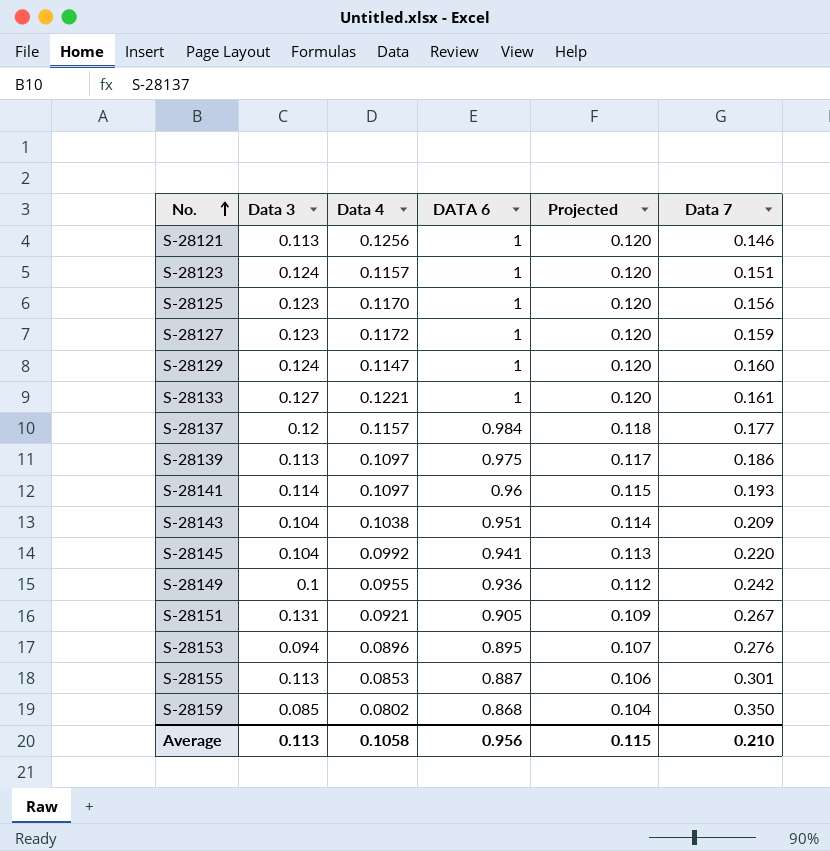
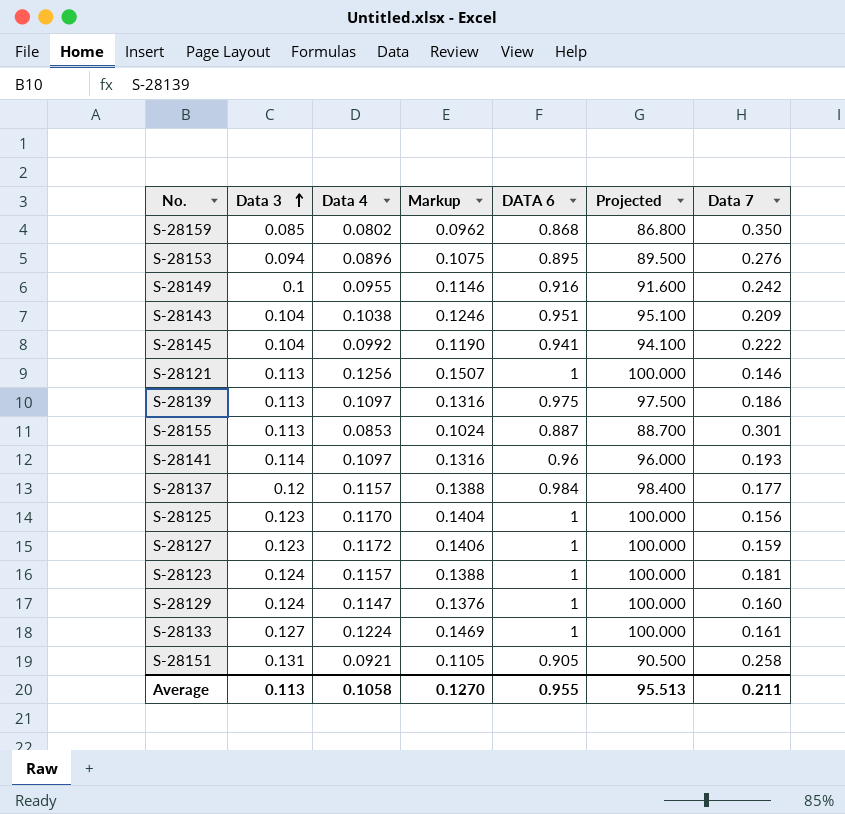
row order: No. ascending -> Data 3 ascending
column Markup | formula: none -> [Data 4] * 1.2
column Projected | formula: [DATA 6] * 0.12 -> [DATA 6] * 100
S-28149 | DATA 6: 0.936 -> 0.916
S-28145 | Data 7: 0.220 -> 0.222
S-28123 | Data 7: 0.151 -> 0.181
S-28133 | Data 4: 0.1221 -> 0.1224
S-28151 | Data 7: 0.267 -> 0.258
Average | DATA 6: 0.956 -> 0.955
Average | Projected: 0.115 -> 95.513
Average | Data 7: 0.210 -> 0.211

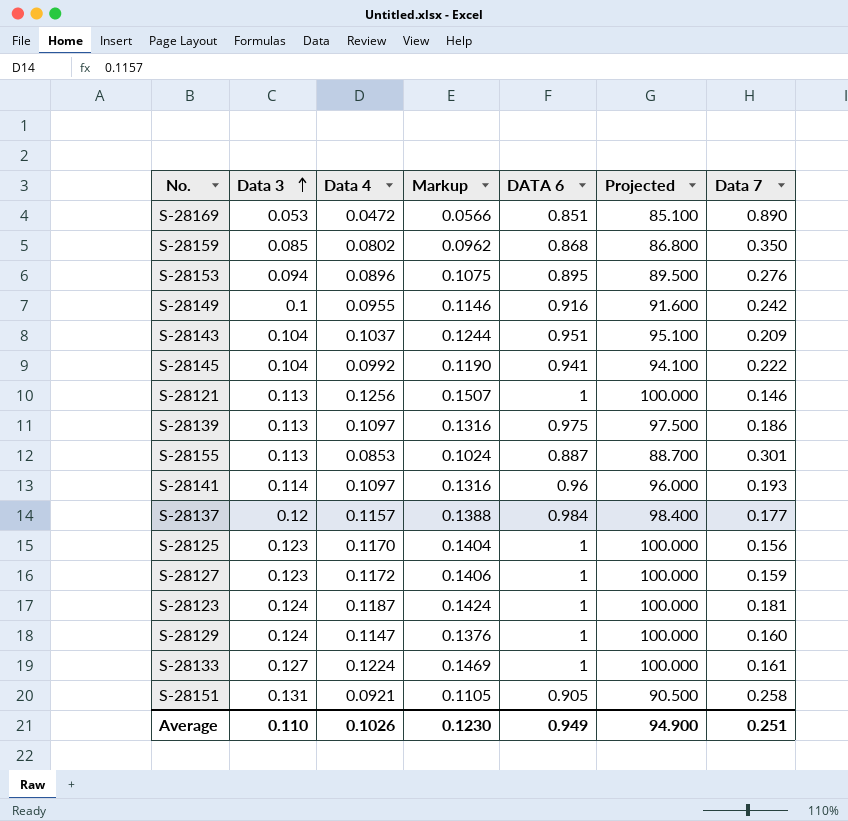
row S-28169: none -> 0.053 | 0.0472 | 0.0566 | 0.851 | 85.100 | 0.890
S-28143 | Data 4: 0.1038 -> 0.1037
S-28143 | Markup: 0.1246 -> 0.1244
S-28123 | Data 4: 0.1157 -> 0.1187
S-28123 | Markup: 0.1388 -> 0.1424
Average | Data 3: 0.113 -> 0.110
Average | Data 4: 0.1058 -> 0.1026
Average | Markup: 0.1270 -> 0.1230
Average | DATA 6: 0.955 -> 0.949
Average | Projected: 95.513 -> 94.900
Average | Data 7: 0.211 -> 0.251

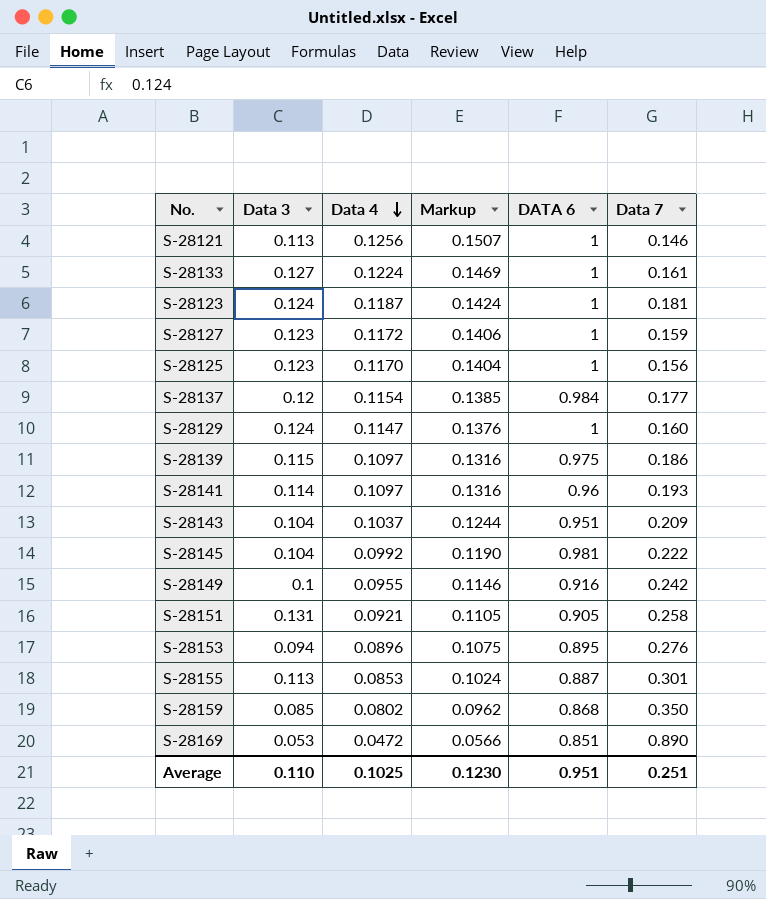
row order: Data 3 ascending -> Data 4 descending
column Projected | formula: [DATA 6] * 100 -> none
S-28137 | Data 4: 0.1157 -> 0.1154
S-28137 | Markup: 0.1388 -> 0.1385
S-28139 | Data 3: 0.113 -> 0.115
S-28145 | DATA 6: 0.941 -> 0.981
Average | Data 4: 0.1026 -> 0.1025
Average | DATA 6: 0.949 -> 0.951

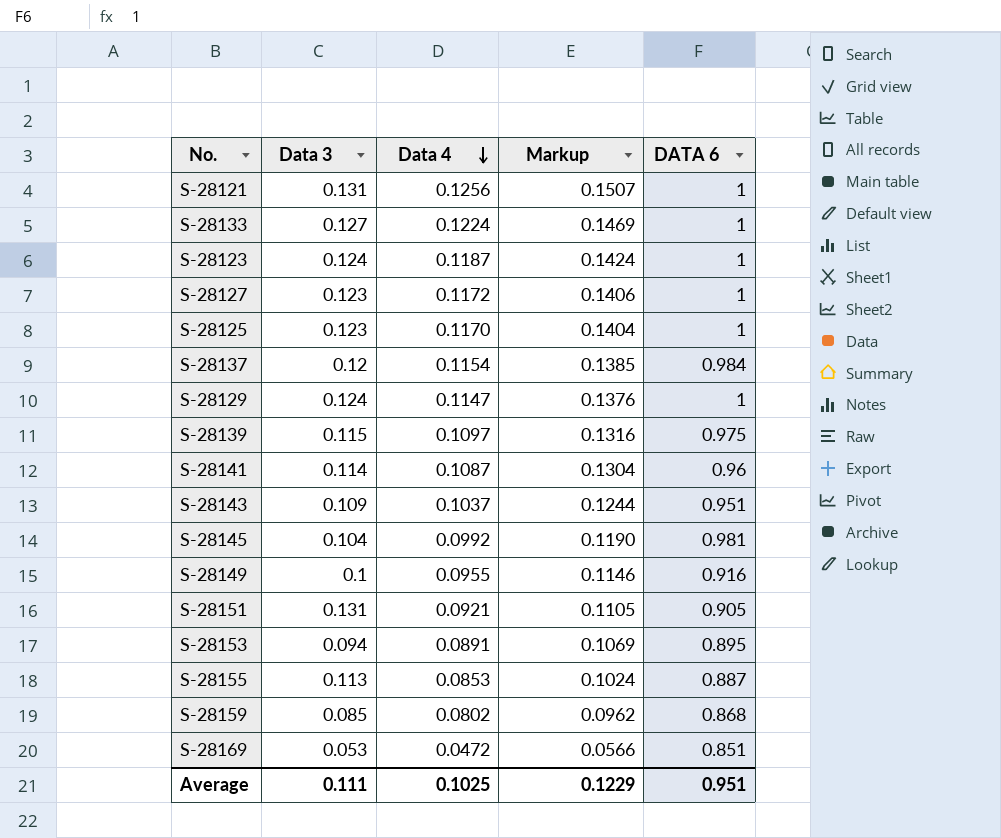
column Data 7 | position: 6 -> none
S-28121 | Data 3: 0.113 -> 0.131
S-28141 | Data 4: 0.1097 -> 0.1087
S-28141 | Markup: 0.1316 -> 0.1304
S-28143 | Data 3: 0.104 -> 0.109
S-28153 | Data 4: 0.0896 -> 0.0891
S-28153 | Markup: 0.1075 -> 0.1069
Average | Data 3: 0.110 -> 0.111
Average | Markup: 0.1230 -> 0.1229

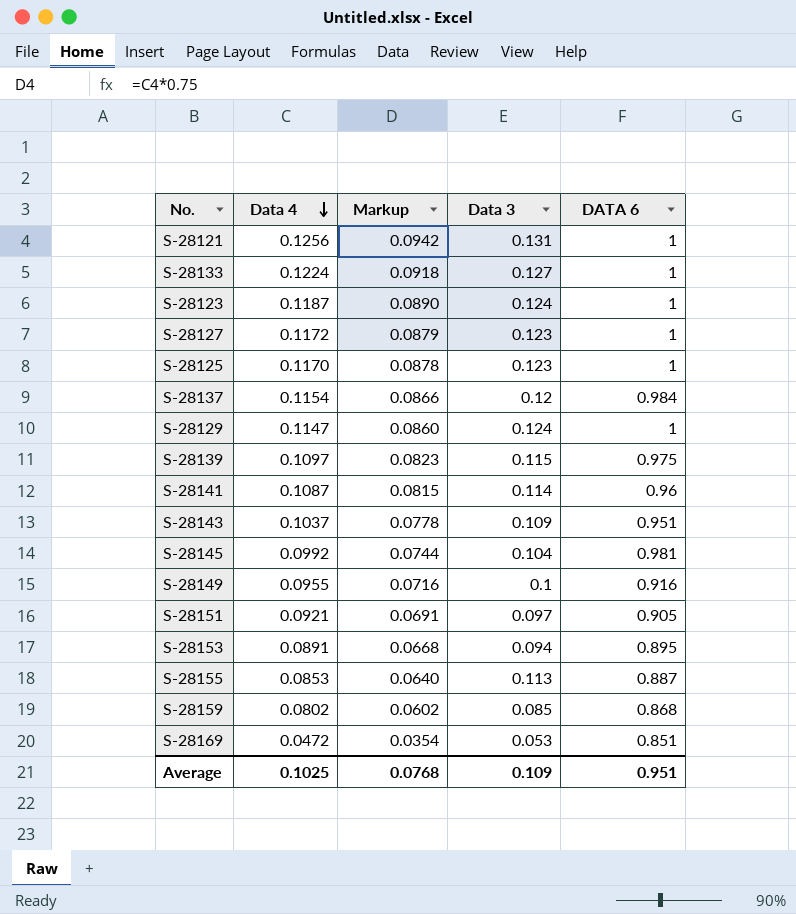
column Markup | formula: [Data 4] * 1.2 -> [Data 4] * 0.75
column Data 3 | position: 2 -> 4
S-28151 | Data 3: 0.131 -> 0.097
Average | Markup: 0.1229 -> 0.0768
Average | Data 3: 0.111 -> 0.109

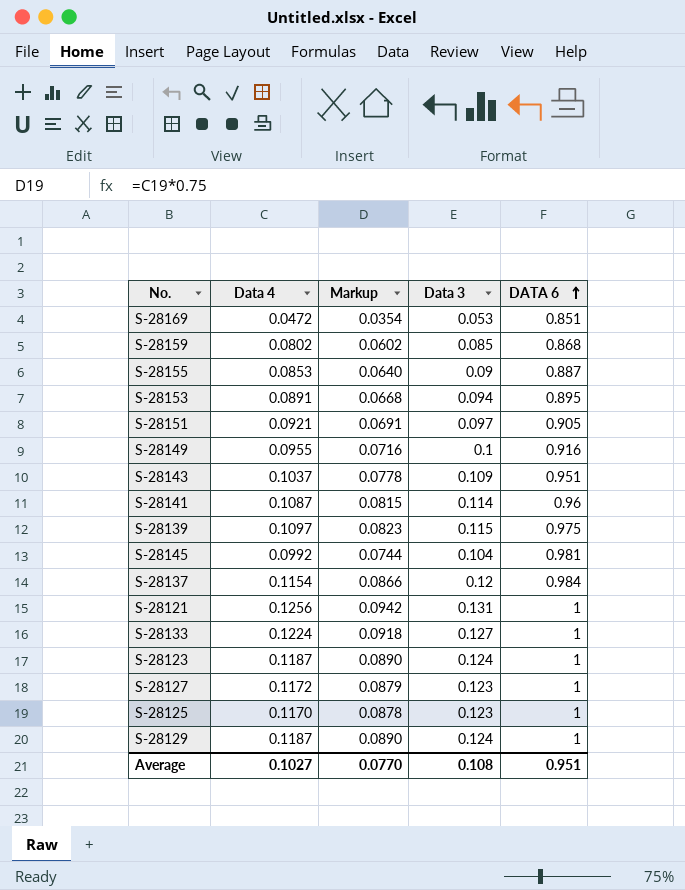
row order: Data 4 descending -> DATA 6 ascending
S-28155 | Data 3: 0.113 -> 0.09
S-28129 | Data 4: 0.1147 -> 0.1187
S-28129 | Markup: 0.0860 -> 0.0890
Average | Data 4: 0.1025 -> 0.1027
Average | Markup: 0.0768 -> 0.0770
Average | Data 3: 0.109 -> 0.108

